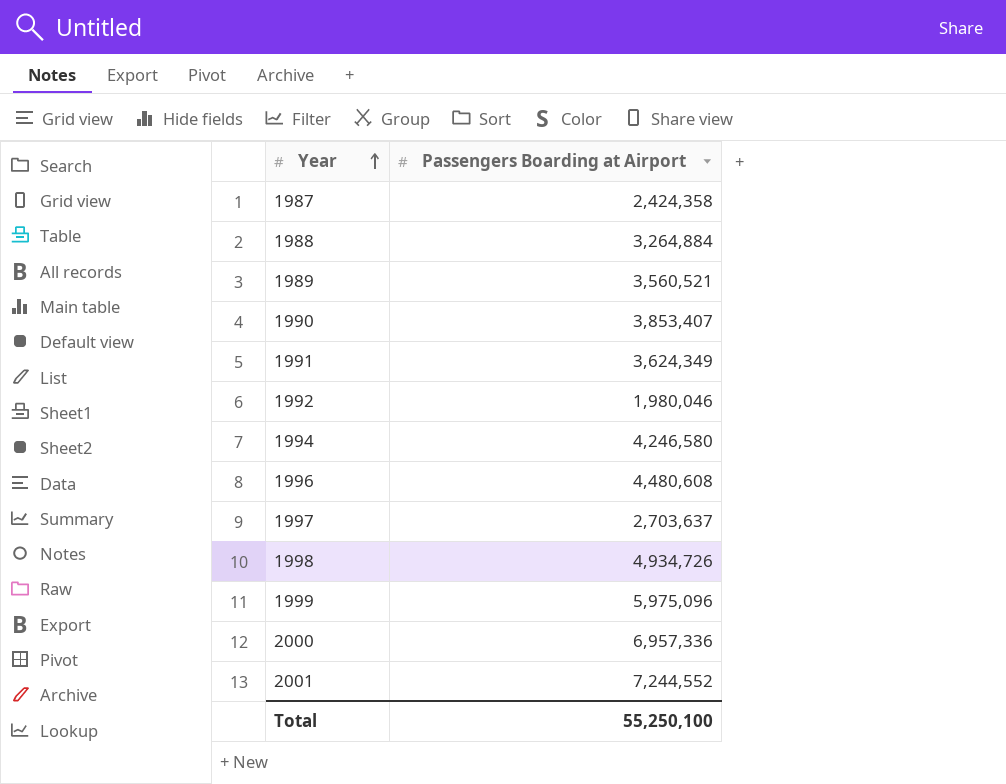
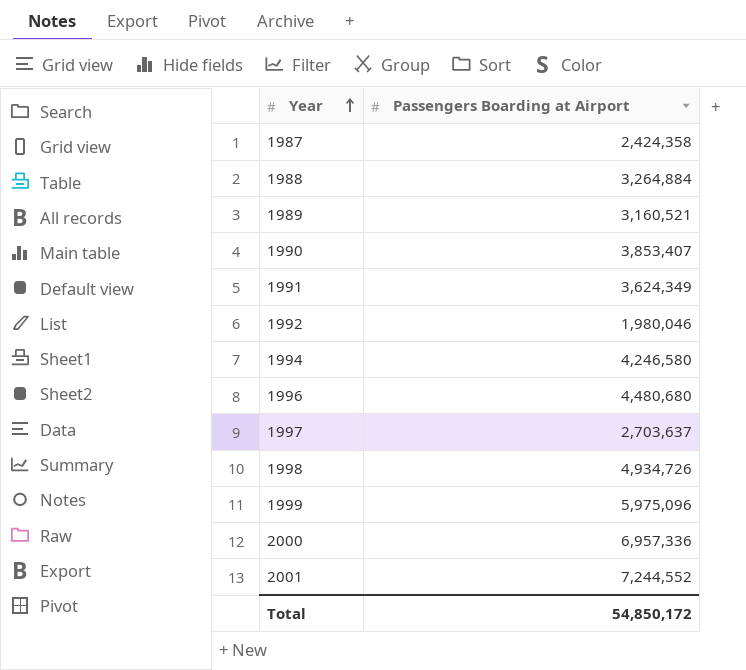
1989 | Passengers Boarding at Airport: 3,560,521 -> 3,160,521
1996 | Passengers Boarding at Airport: 4,480,608 -> 4,480,680
Total | Passengers Boarding at Airport: 55,250,100 -> 54,850,172

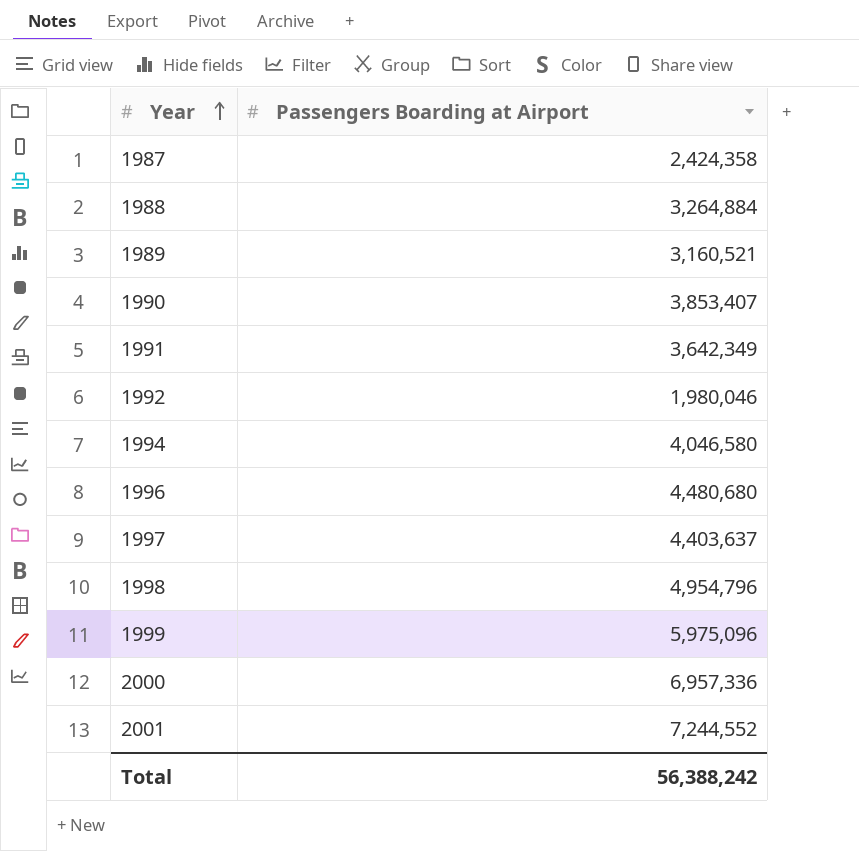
1991 | Passengers Boarding at Airport: 3,624,349 -> 3,642,349
1994 | Passengers Boarding at Airport: 4,246,580 -> 4,046,580
1997 | Passengers Boarding at Airport: 2,703,637 -> 4,403,637
1998 | Passengers Boarding at Airport: 4,934,726 -> 4,954,796
Total | Passengers Boarding at Airport: 54,850,172 -> 56,388,242

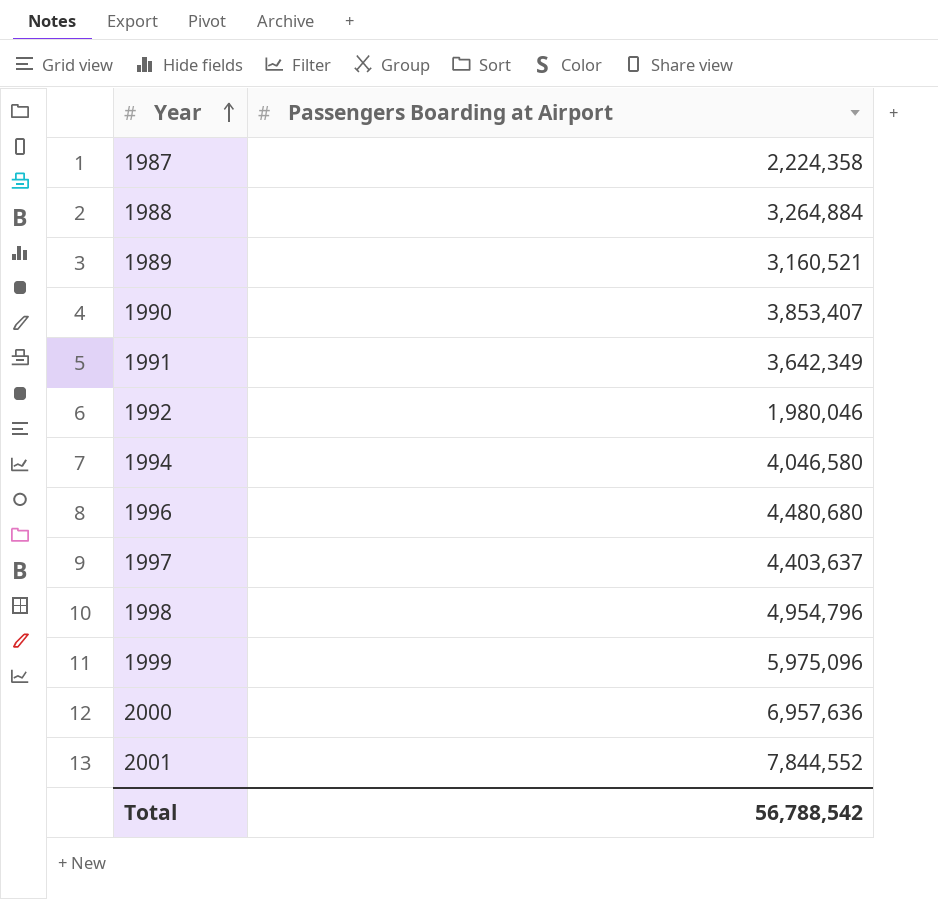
1987 | Passengers Boarding at Airport: 2,424,358 -> 2,224,358
2000 | Passengers Boarding at Airport: 6,957,336 -> 6,957,636
2001 | Passengers Boarding at Airport: 7,244,552 -> 7,844,552
Total | Passengers Boarding at Airport: 56,388,242 -> 56,788,542

